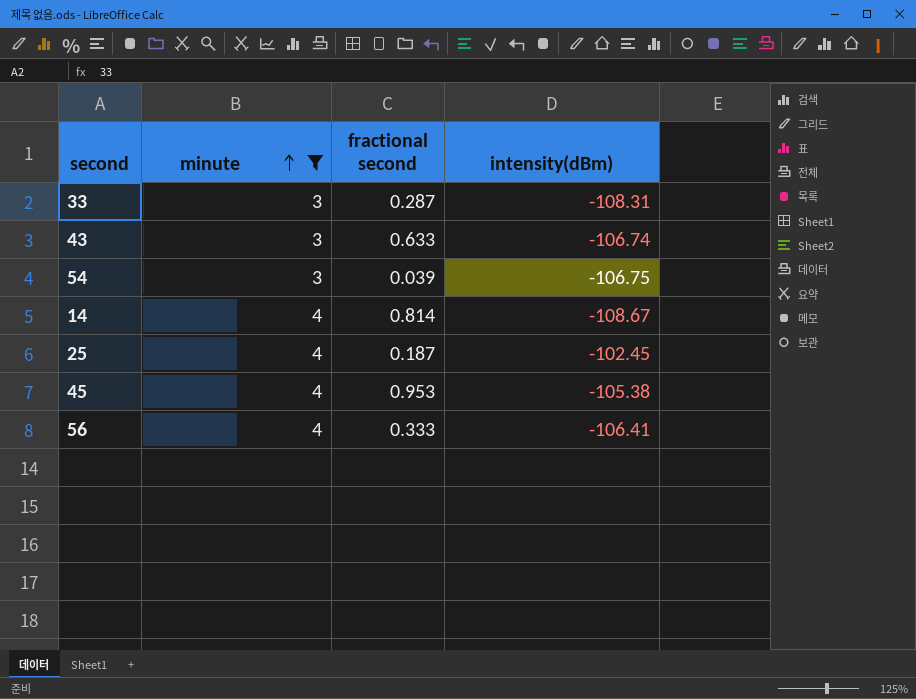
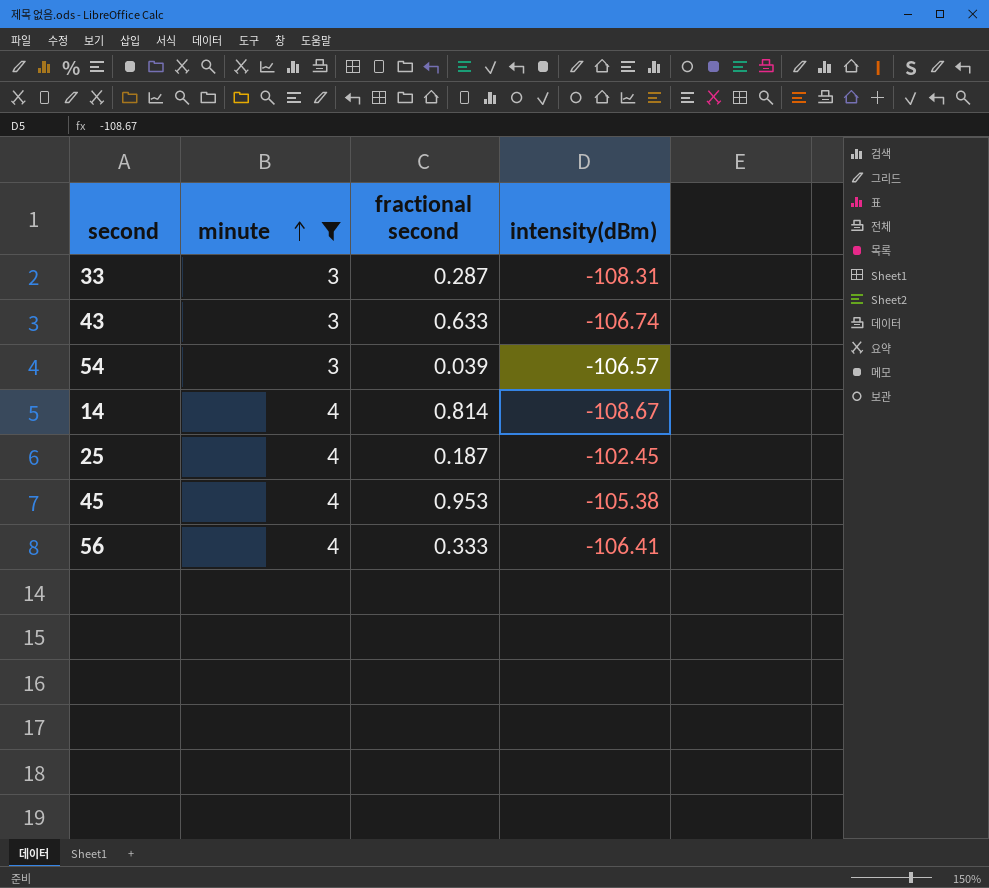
54 | intensity(dBm): -106.75 -> -106.57

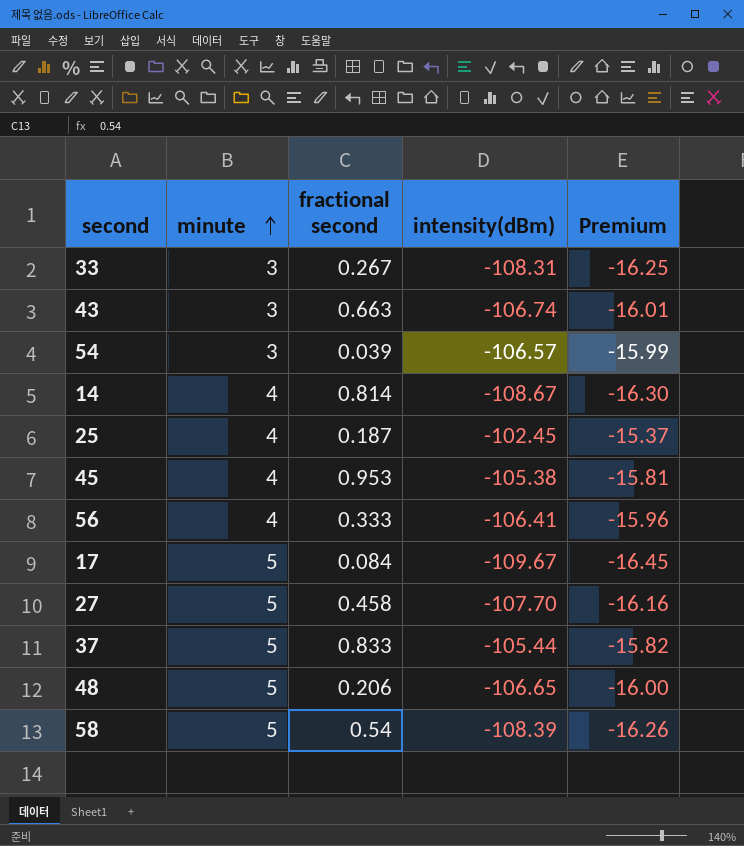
filter: minute != 5 -> none
column Premium | formula: none -> [intensity(dBm)] * 0.15
33 | fractional second: 0.287 -> 0.267
43 | fractional second: 0.633 -> 0.663

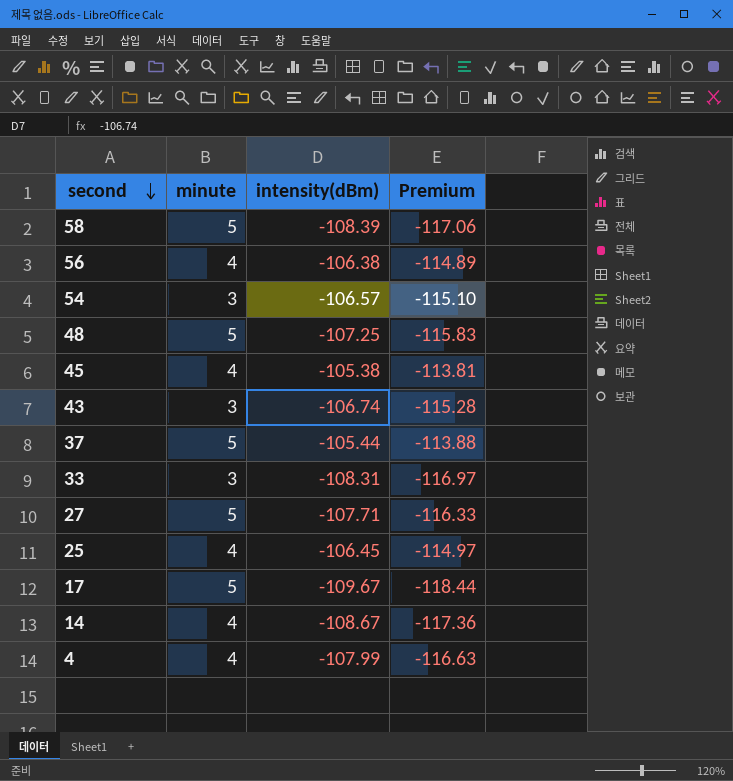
row order: minute ascending -> second descending
column fractional second | position: 3 -> none
column Premium | formula: [intensity(dBm)] * 0.15 -> [intensity(dBm)] * 1.08
56 | intensity(dBm): -106.41 -> -106.38
48 | intensity(dBm): -106.65 -> -107.25
27 | intensity(dBm): -107.70 -> -107.71
25 | intensity(dBm): -102.45 -> -106.45
row 4: none -> 4 | -107.99 | -116.63

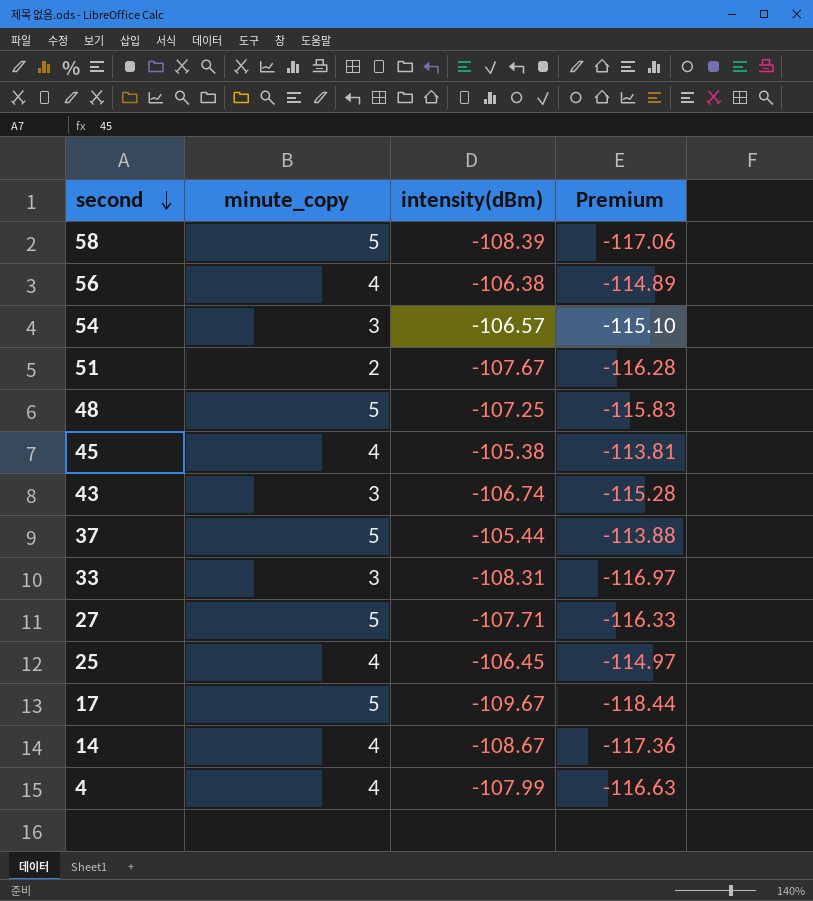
column name: minute -> minute_copy
row 51: none -> 2 | -107.67 | -116.28

